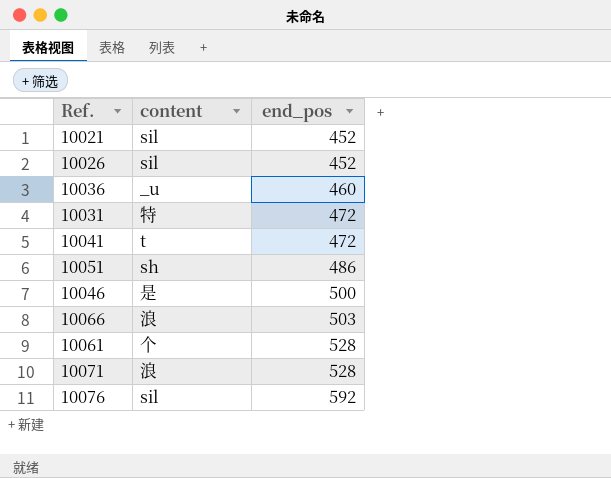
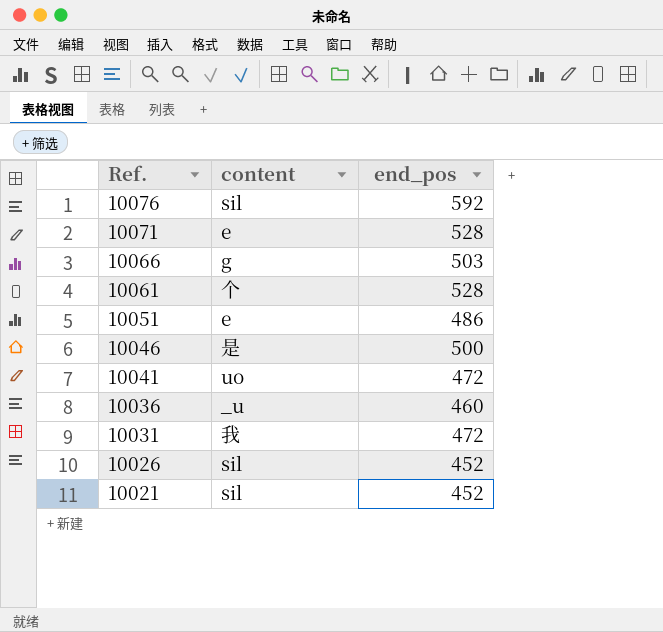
row order: end_pos ascending -> Ref. descending
10071 | content: 浪 -> e
10066 | content: 浪 -> g
10051 | content: sh -> e
10041 | content: t -> uo
10031 | content: 特 -> 我

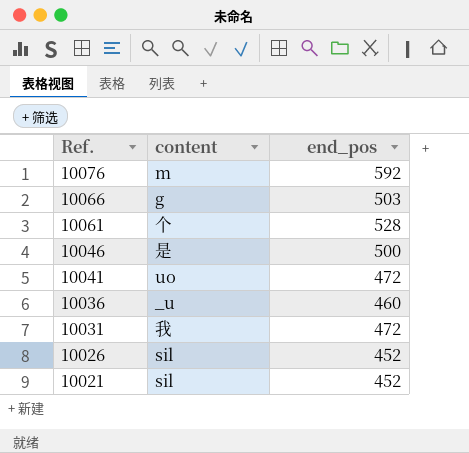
row 10071: e | 528 -> none
row 10051: e | 486 -> none
10076 | content: sil -> m

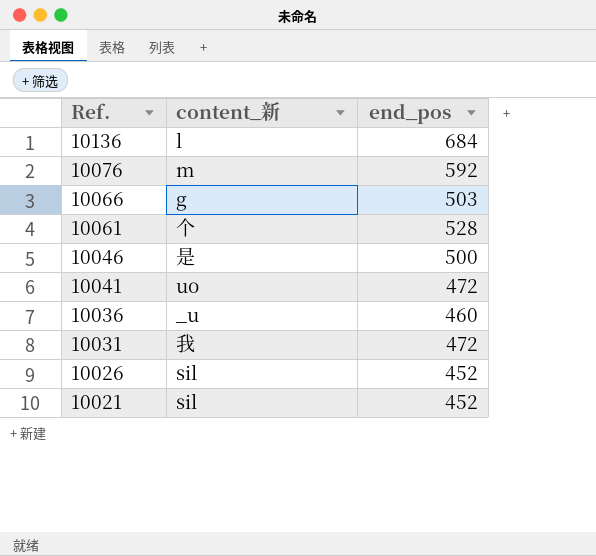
column name: content -> content_新
row 10136: none -> l | 684

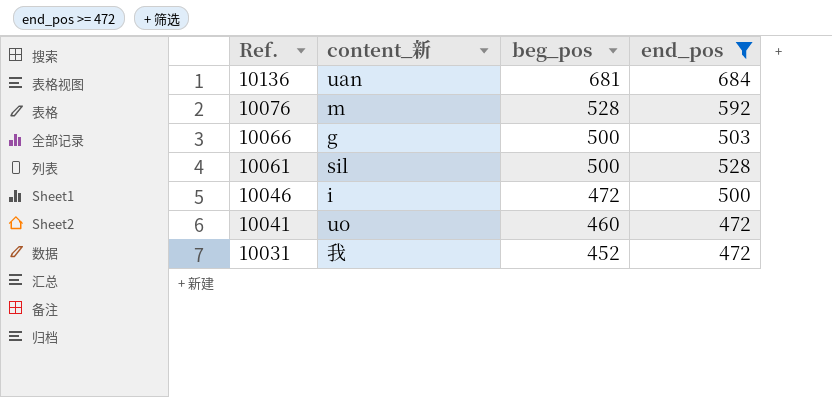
filter: none -> end_pos >= 472
column beg_pos | position: none -> 3
10136 | content_新: l -> uan
10061 | content_新: 个 -> sil
10046 | content_新: 是 -> i

